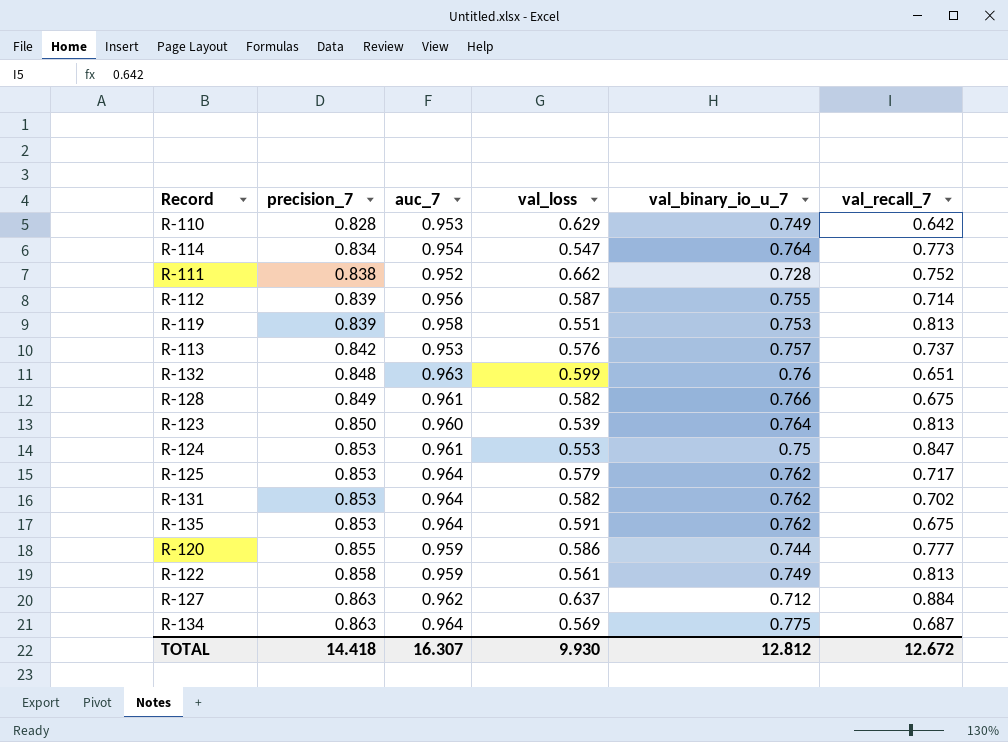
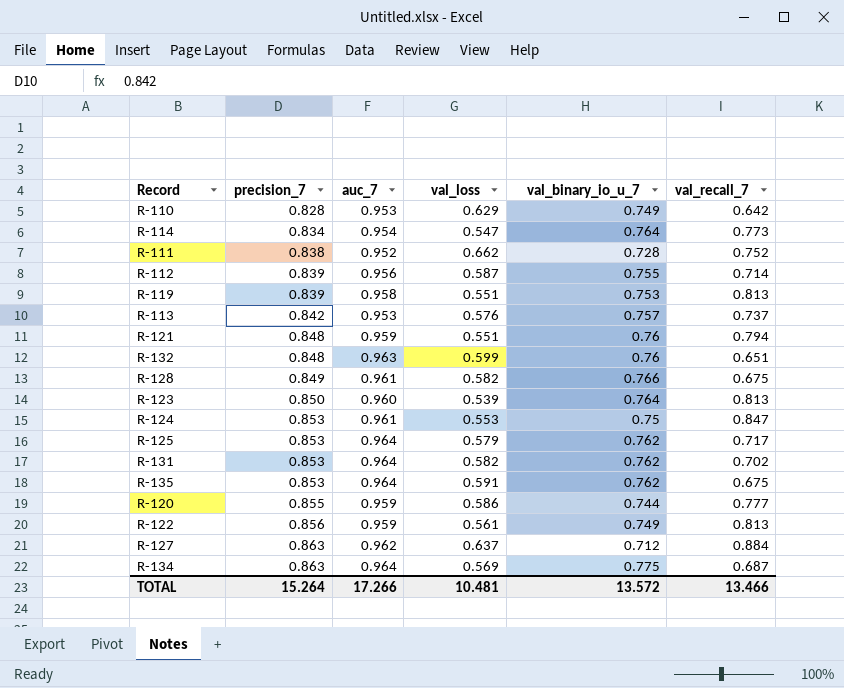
row R-121: none -> 0.848 | 0.959 | 0.551 | 0.76 | 0.794
R-122 | precision_7: 0.858 -> 0.856
TOTAL | precision_7: 14.418 -> 15.264
TOTAL | auc_7: 16.307 -> 17.266
TOTAL | val_loss: 9.930 -> 10.481
TOTAL | val_binary_io_u_7: 12.812 -> 13.572
TOTAL | val_recall_7: 12.672 -> 13.466

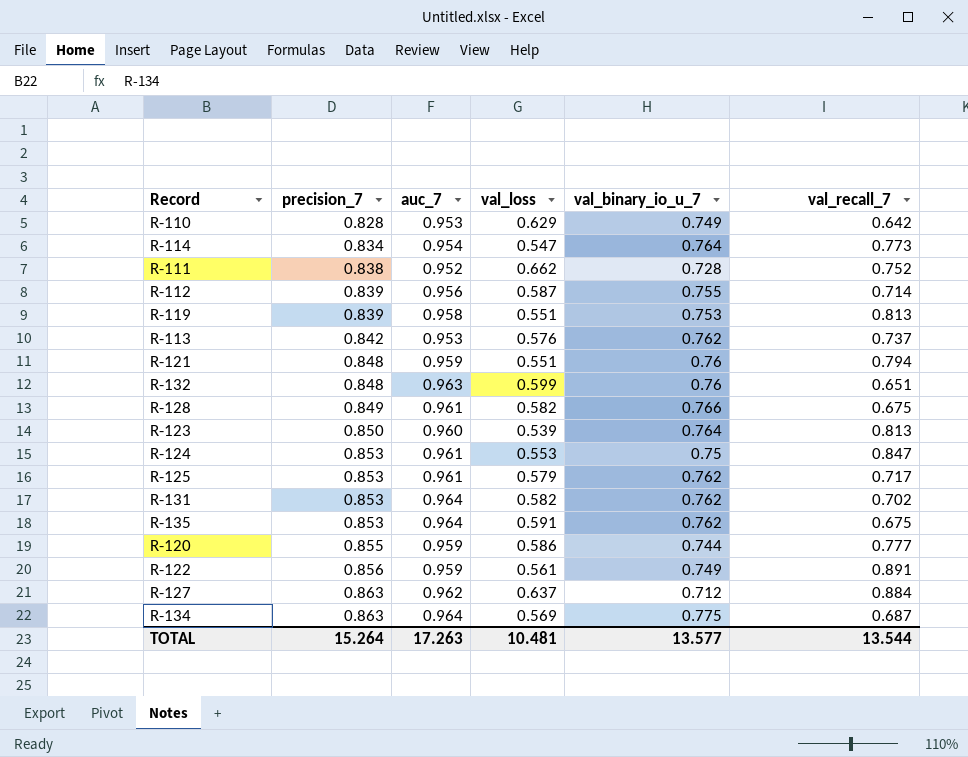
R-113 | val_binary_io_u_7: 0.757 -> 0.762
R-125 | auc_7: 0.964 -> 0.961
R-122 | val_recall_7: 0.813 -> 0.891
TOTAL | auc_7: 17.266 -> 17.263
TOTAL | val_binary_io_u_7: 13.572 -> 13.577
TOTAL | val_recall_7: 13.466 -> 13.544

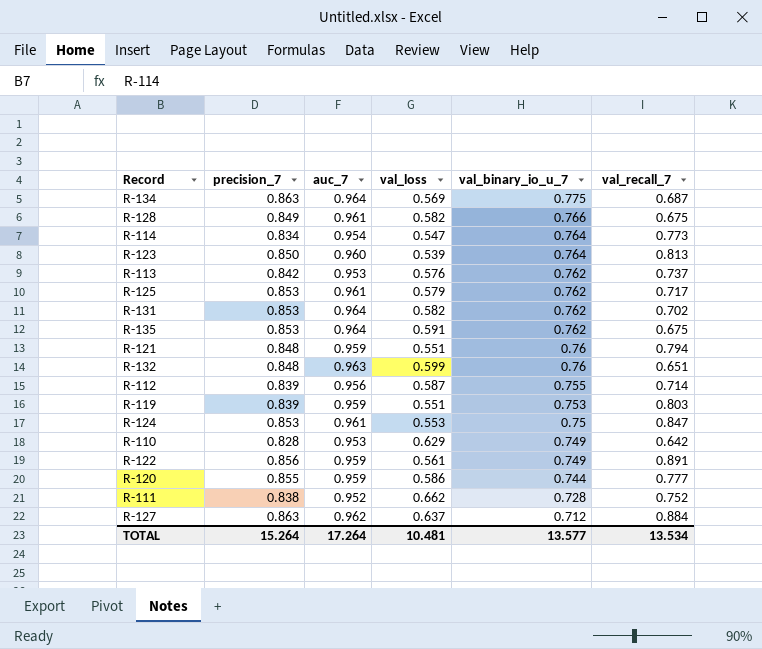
row order: precision_7 ascending -> val_binary_io_u_7 descending
R-119 | auc_7: 0.958 -> 0.959
R-119 | val_recall_7: 0.813 -> 0.803
TOTAL | auc_7: 17.263 -> 17.264
TOTAL | val_recall_7: 13.544 -> 13.534

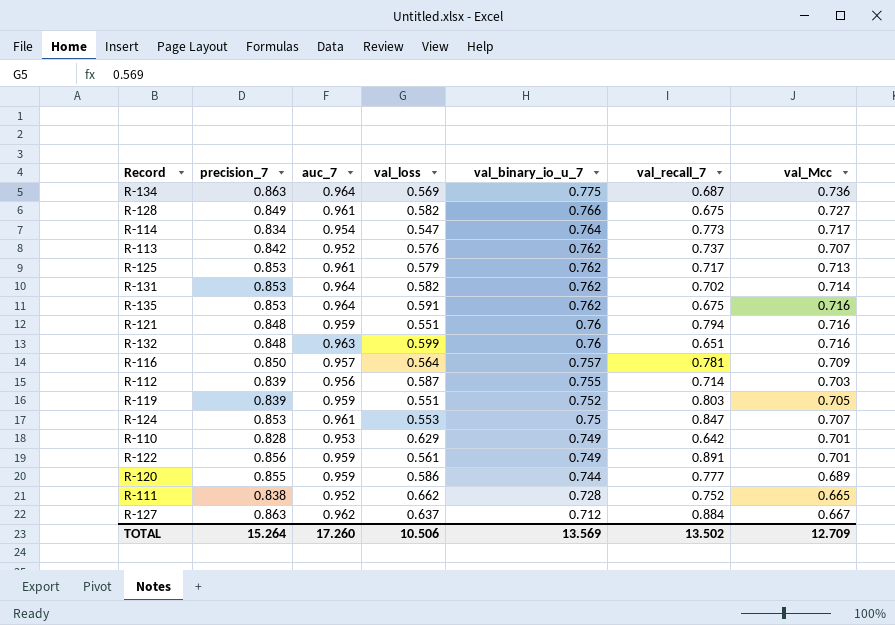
column val_Mcc | position: none -> 7
row R-123: 0.850 | 0.960 | 0.539 | 0.764 | 0.813 -> none
R-113 | auc_7: 0.953 -> 0.952
row R-116: none -> 0.850 | 0.957 | 0.564 | 0.757 | 0.781 | 0.709
R-119 | val_binary_io_u_7: 0.753 -> 0.752
TOTAL | auc_7: 17.264 -> 17.260
TOTAL | val_loss: 10.481 -> 10.506
TOTAL | val_binary_io_u_7: 13.577 -> 13.569
TOTAL | val_recall_7: 13.534 -> 13.502

